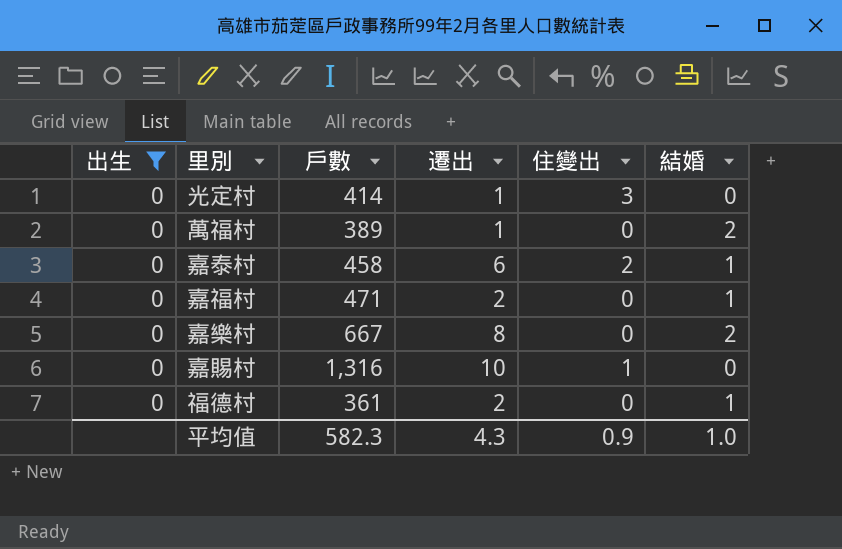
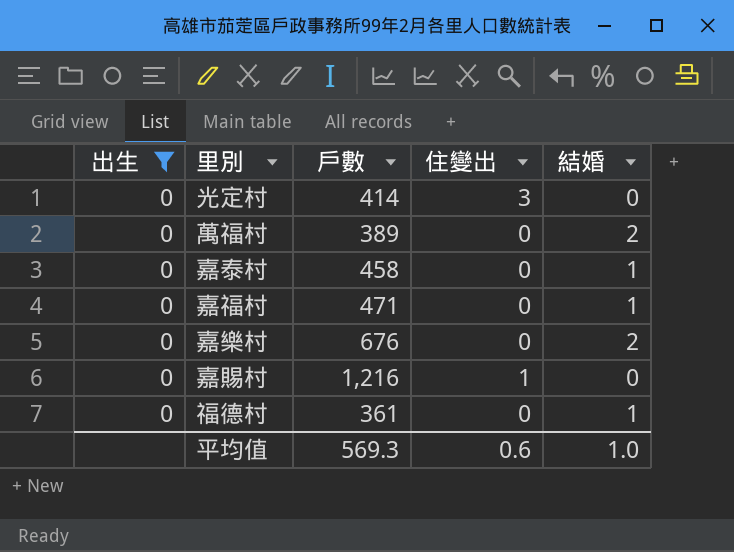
column 遷出 | position: 4 -> none
嘉泰村 | 住變出: 2 -> 0
嘉樂村 | 戶數: 667 -> 676
嘉賜村 | 戶數: 1,316 -> 1,216
平均值 | 戶數: 582.3 -> 569.3
平均值 | 住變出: 0.9 -> 0.6

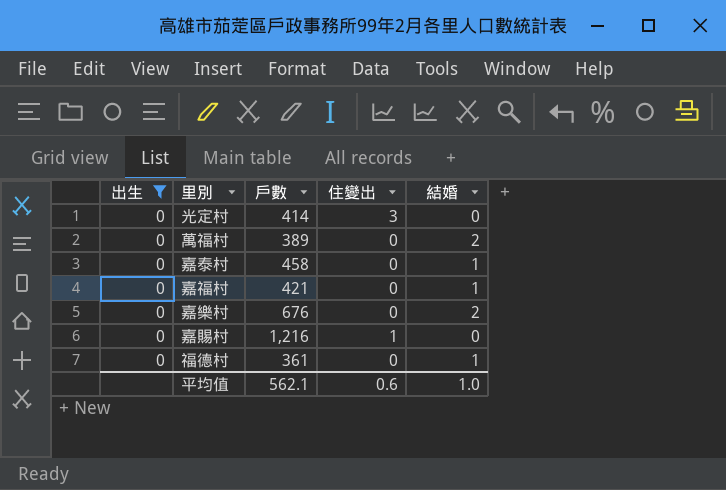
嘉福村 | 戶數: 471 -> 421
平均值 | 戶數: 569.3 -> 562.1

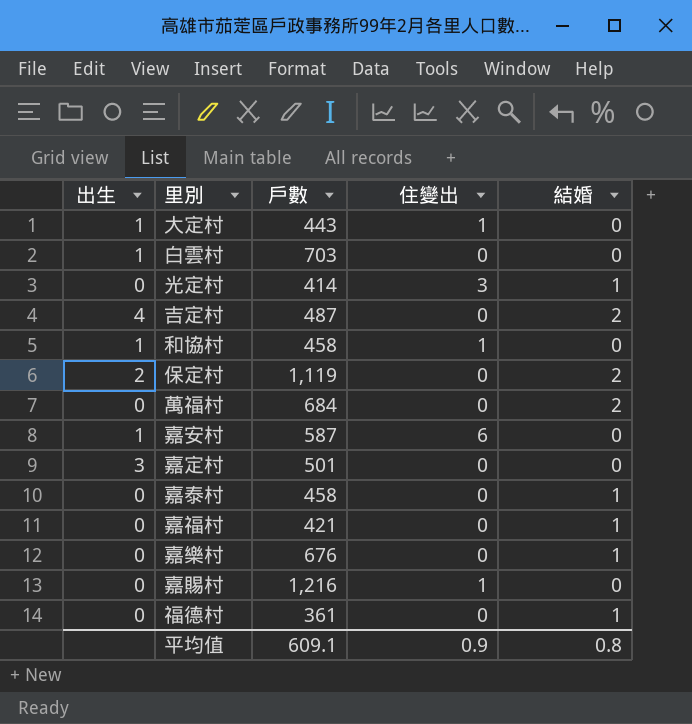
filter: 出生 = 0 -> none
光定村 | 結婚: 0 -> 1
萬福村 | 戶數: 389 -> 684
嘉樂村 | 結婚: 2 -> 1
平均值 | 戶數: 562.1 -> 609.1
平均值 | 住變出: 0.6 -> 0.9
平均值 | 結婚: 1.0 -> 0.8

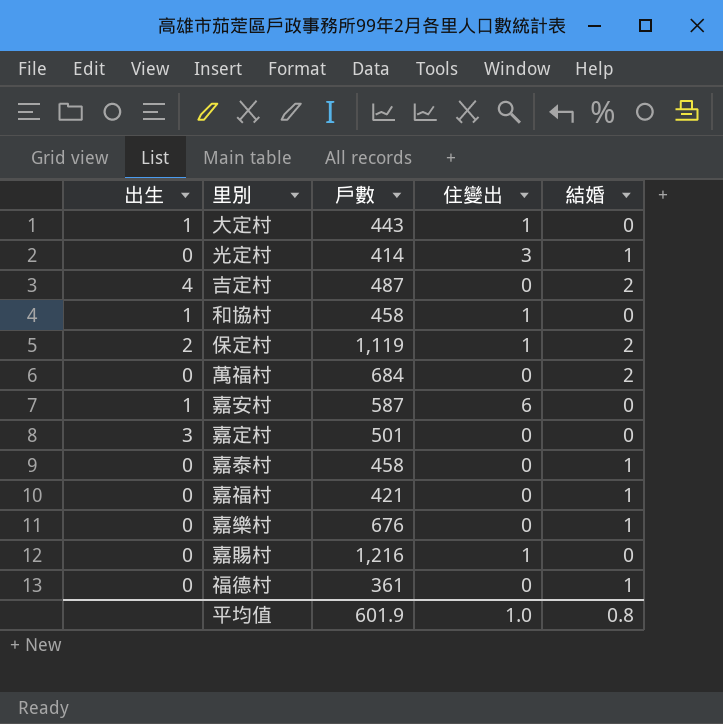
row 白雲村: 1 | 703 | 0 | 0 -> none
保定村 | 住變出: 0 -> 1
平均值 | 戶數: 609.1 -> 601.9
平均值 | 住變出: 0.9 -> 1.0

